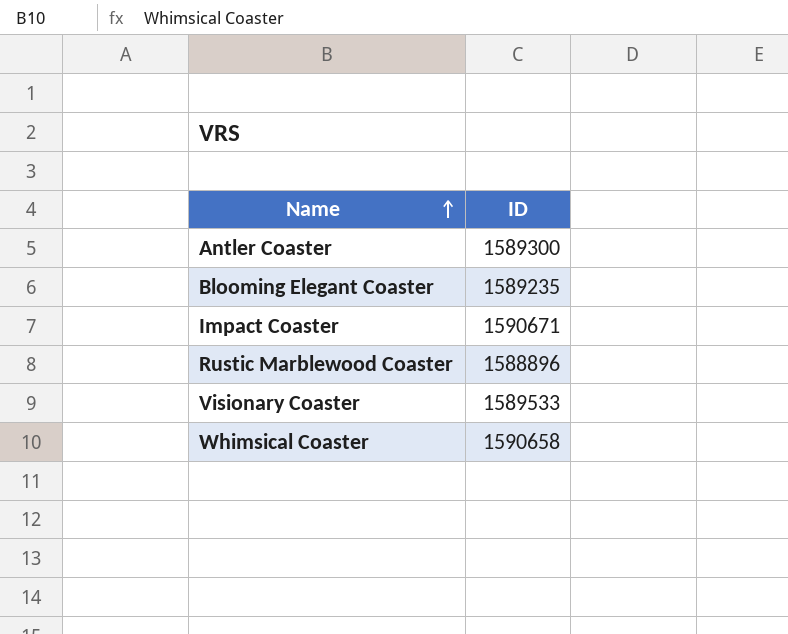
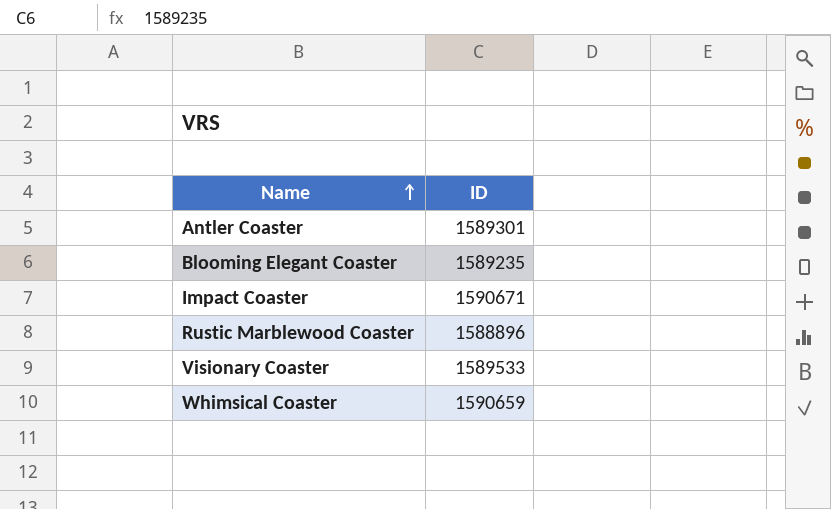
Antler Coaster | ID: 1589300 -> 1589301
Whimsical Coaster | ID: 1590658 -> 1590659

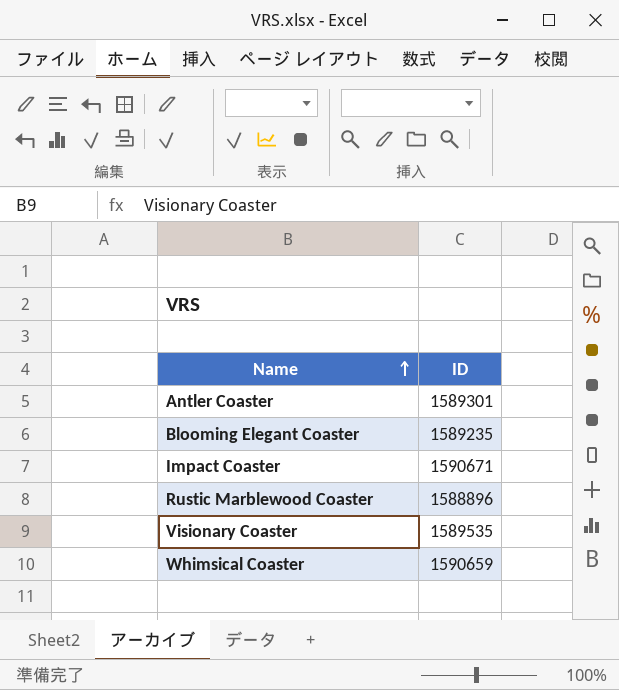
Visionary Coaster | ID: 1589533 -> 1589535

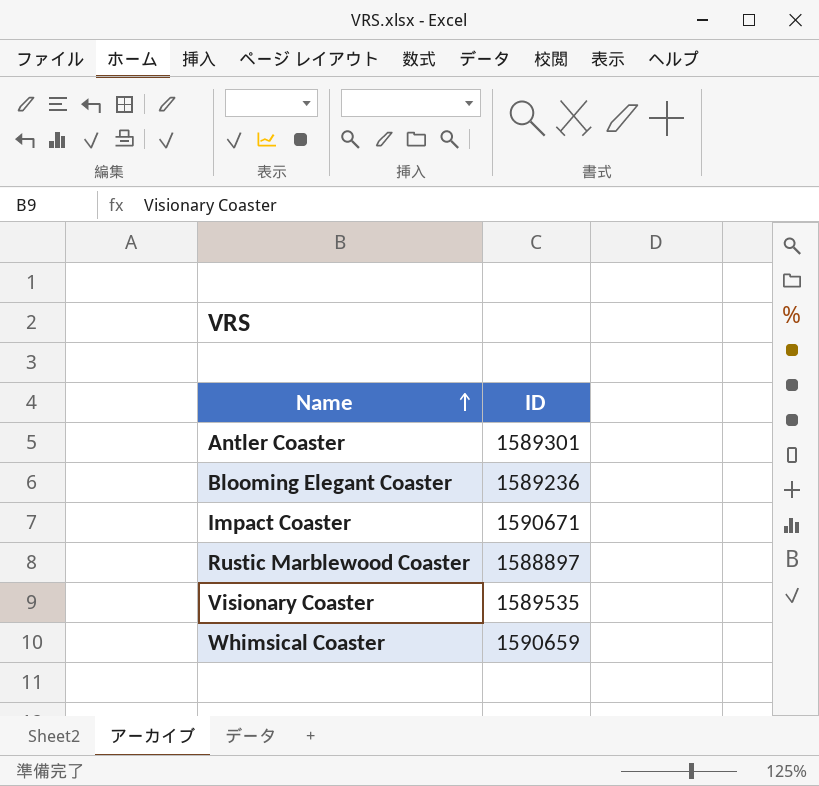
Blooming Elegant Coaster | ID: 1589235 -> 1589236
Rustic Marblewood Coaster | ID: 1588896 -> 1588897

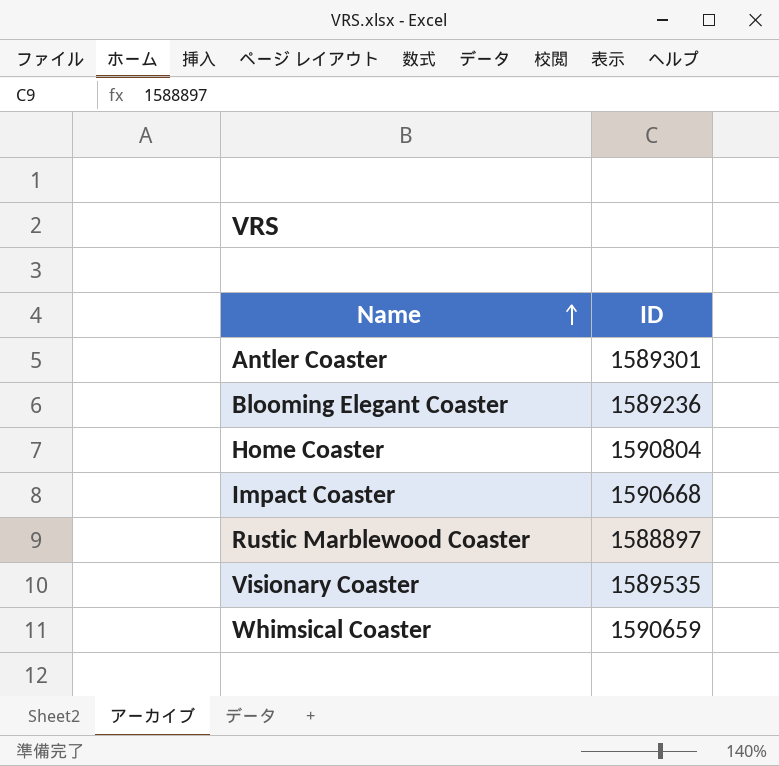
row Home Coaster: none -> 1590804
Impact Coaster | ID: 1590671 -> 1590668

